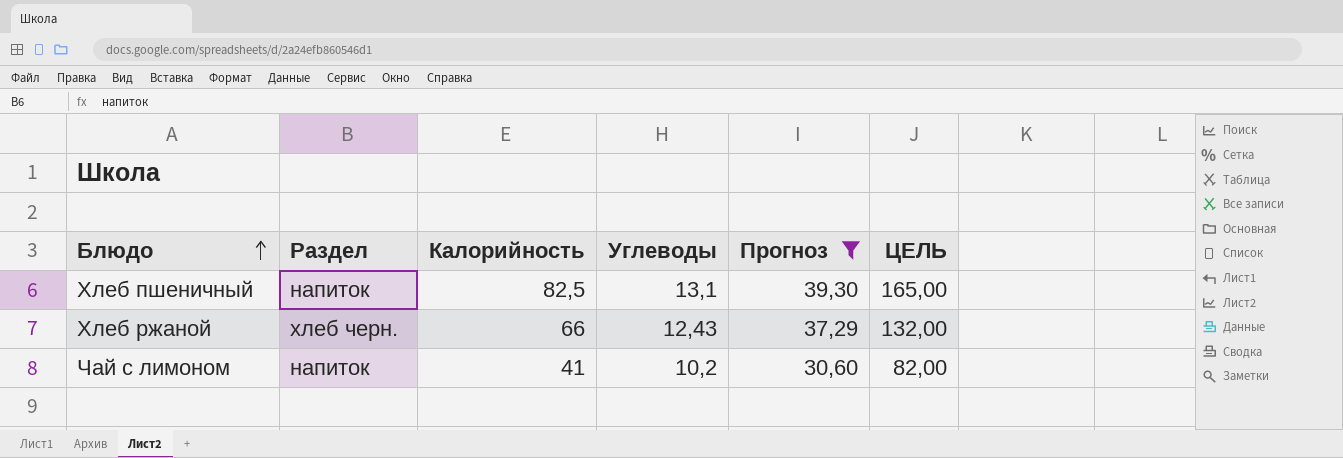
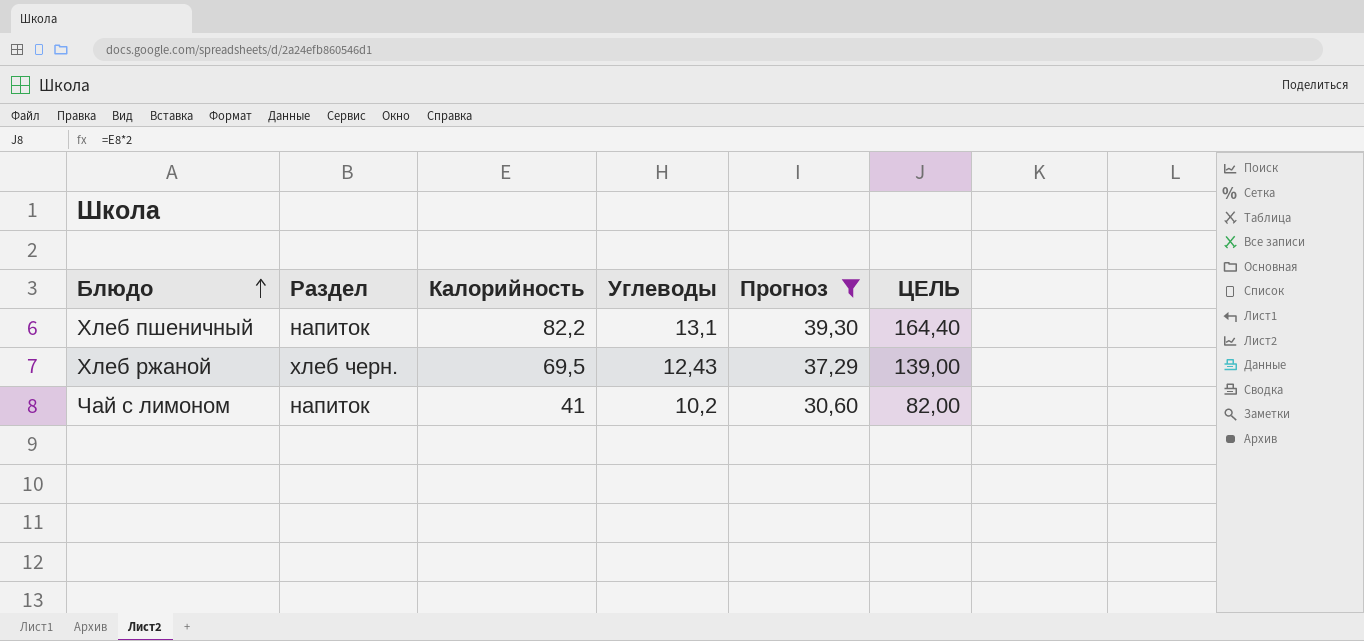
Хлеб пшеничный | Калорийность: 82,5 -> 82,2
Хлеб пшеничный | ЦЕЛЬ: 165,00 -> 164,40
Хлеб ржаной | Калорийность: 66 -> 69,5
Хлеб ржаной | ЦЕЛЬ: 132,00 -> 139,00

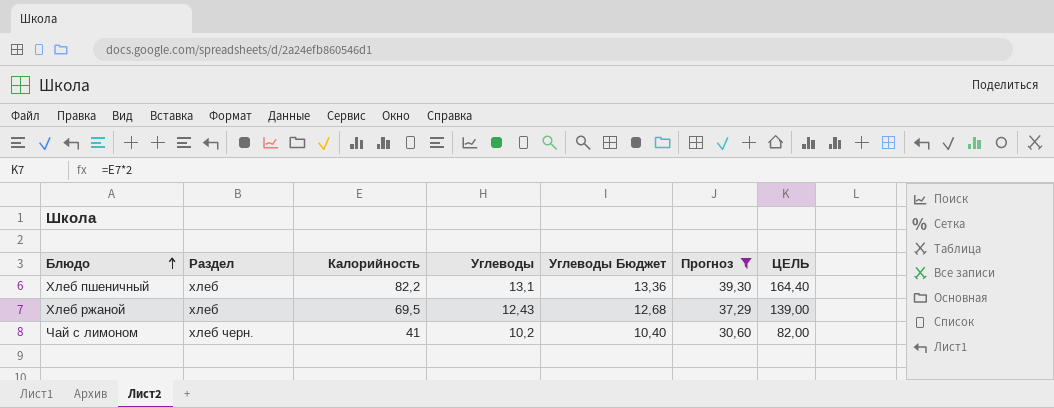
column Углеводы Бюджет | formula: none -> [Углеводы] * 1,02
Хлеб пшеничный | Раздел: напиток -> хлеб
Хлеб ржаной | Раздел: хлеб черн. -> хлеб
Чай с лимоном | Раздел: напиток -> хлеб черн.

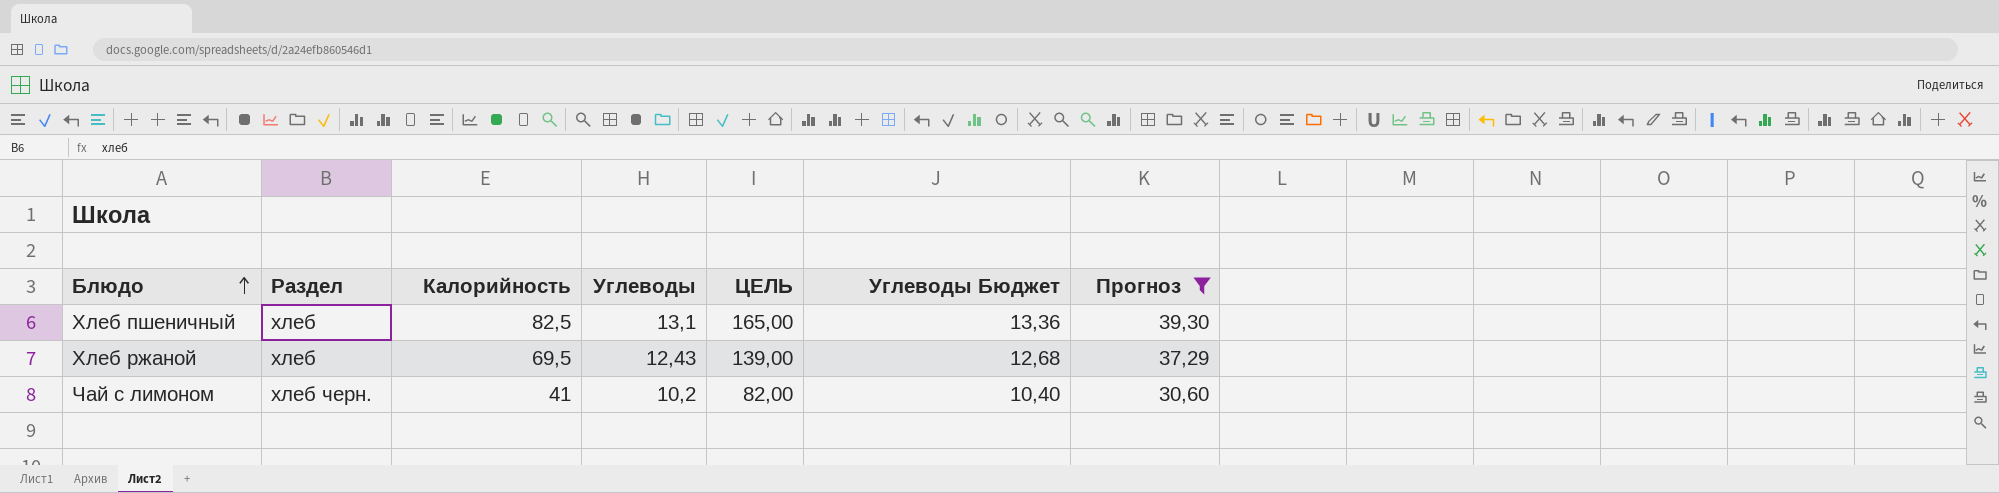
column ЦЕЛЬ | position: 7 -> 5
Хлеб пшеничный | Калорийность: 82,2 -> 82,5
Хлеб пшеничный | ЦЕЛЬ: 164,40 -> 165,00

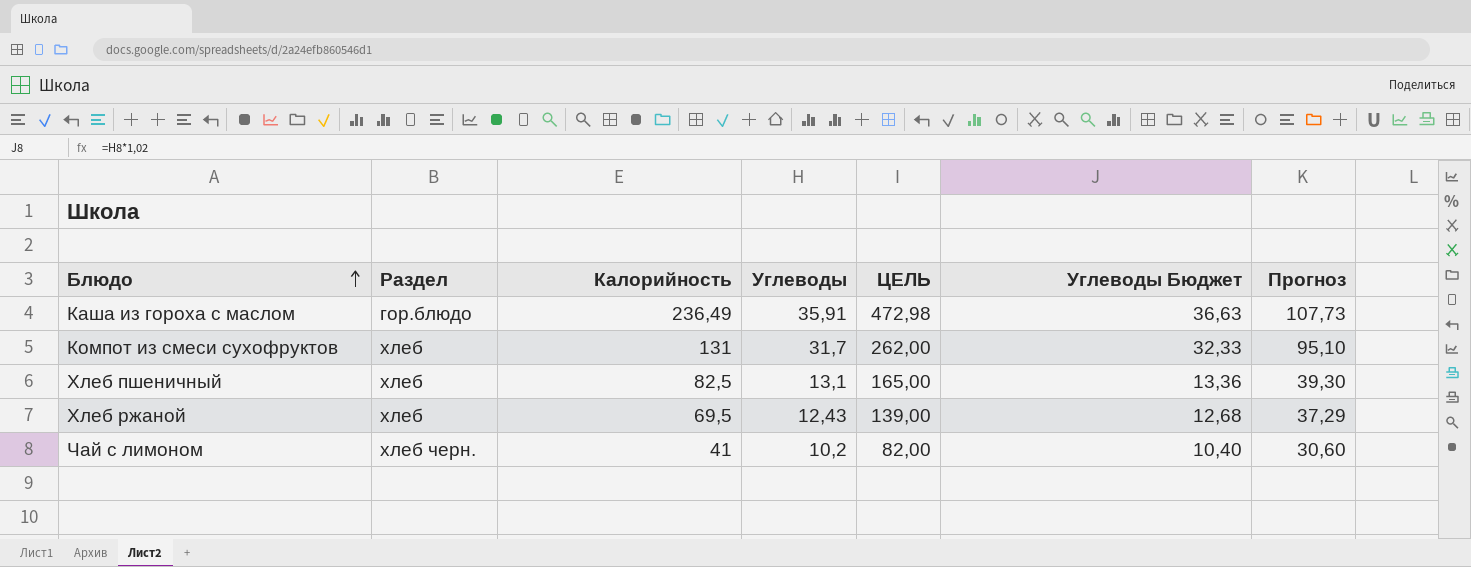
filter: Прогноз <= 39,30 -> none

